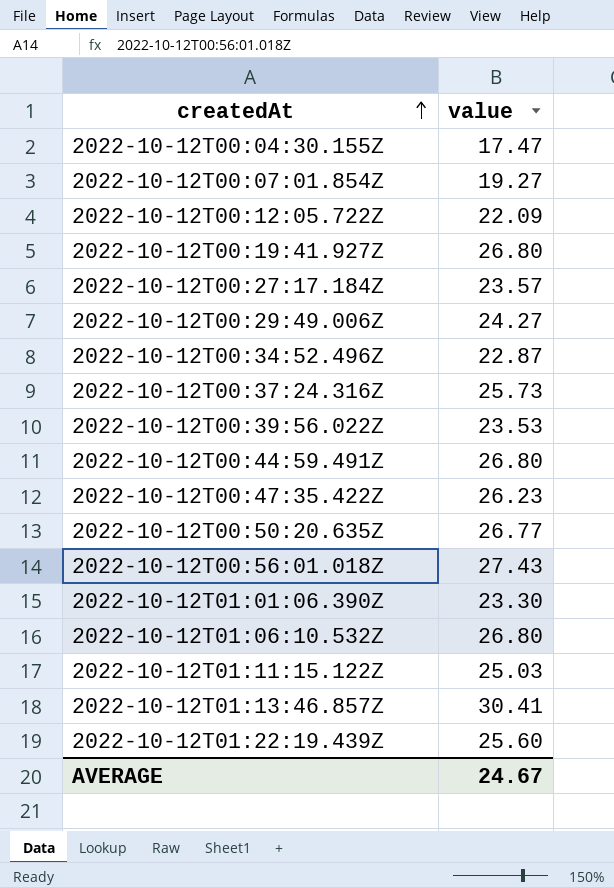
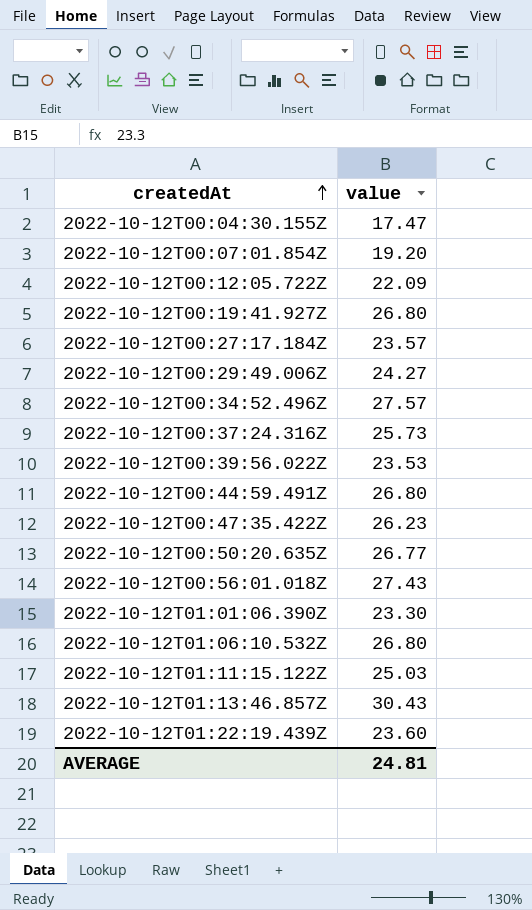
2022-10-12T00:07:01.854Z | value: 19.27 -> 19.20
2022-10-12T00:34:52.496Z | value: 22.87 -> 27.57
2022-10-12T01:13:46.857Z | value: 30.41 -> 30.43
2022-10-12T01:22:19.439Z | value: 25.60 -> 23.60
AVERAGE | value: 24.67 -> 24.81

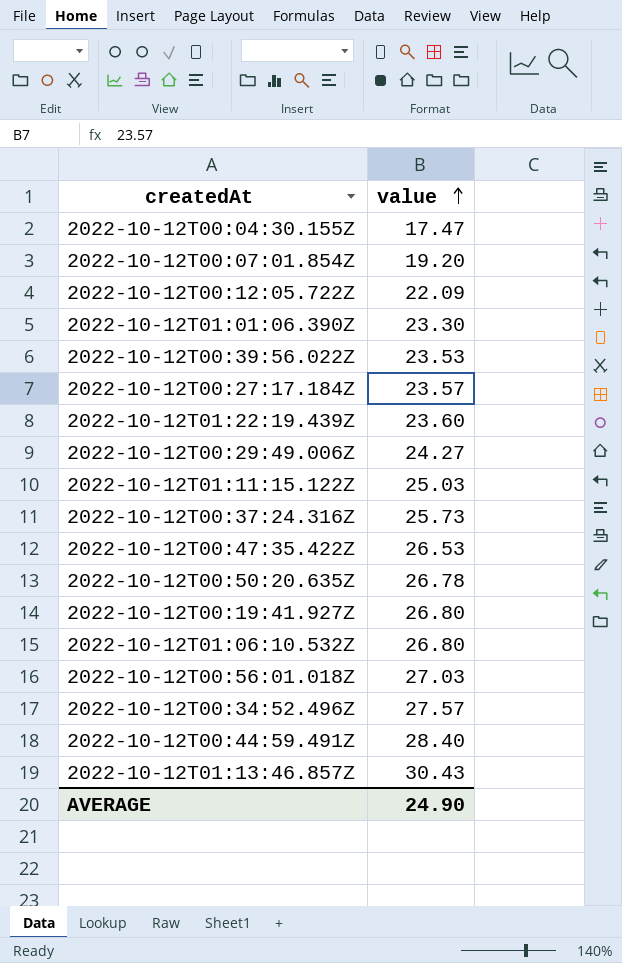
row order: createdAt ascending -> value ascending
2022-10-12T00:47:35.422Z | value: 26.23 -> 26.53
2022-10-12T00:50:20.635Z | value: 26.77 -> 26.78
2022-10-12T00:56:01.018Z | value: 27.43 -> 27.03
2022-10-12T00:44:59.491Z | value: 26.80 -> 28.40
AVERAGE | value: 24.81 -> 24.90

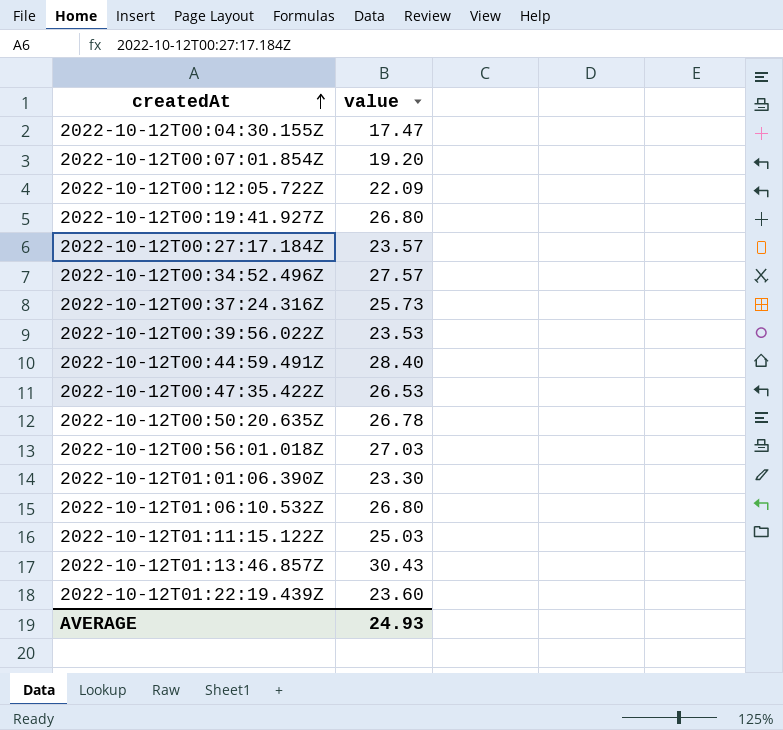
row order: value ascending -> createdAt ascending
row 2022-10-12T00:29:49.006Z: 24.27 -> none
AVERAGE | value: 24.90 -> 24.93

